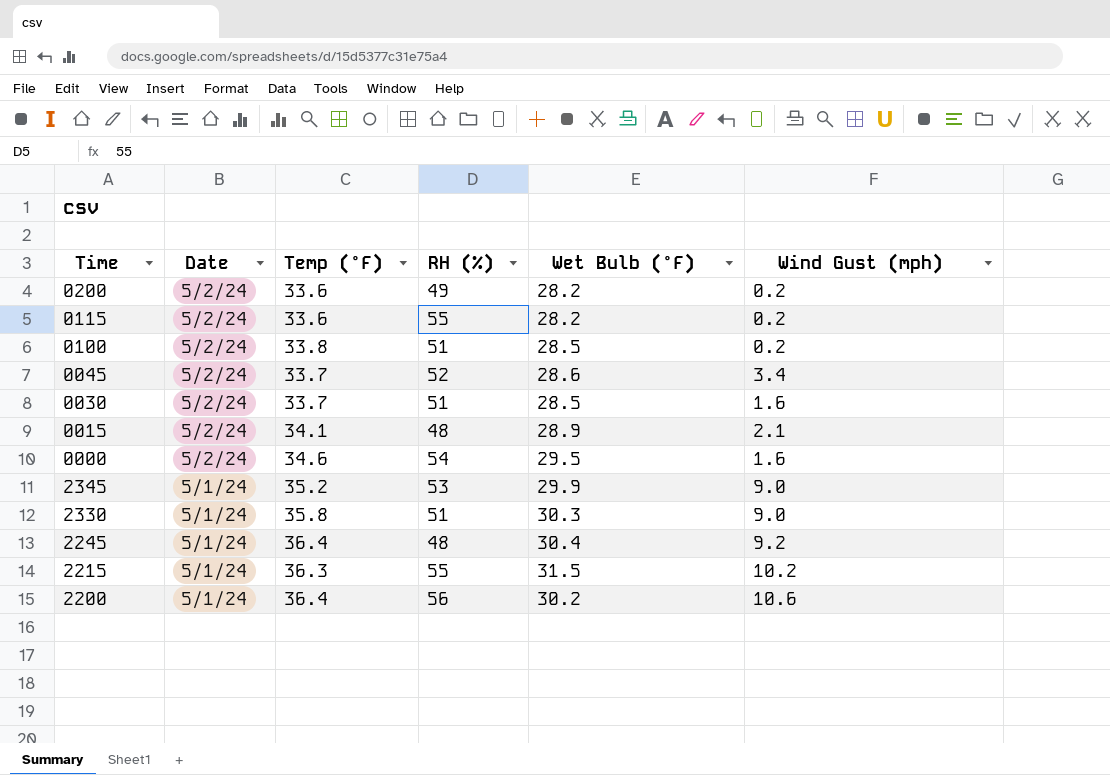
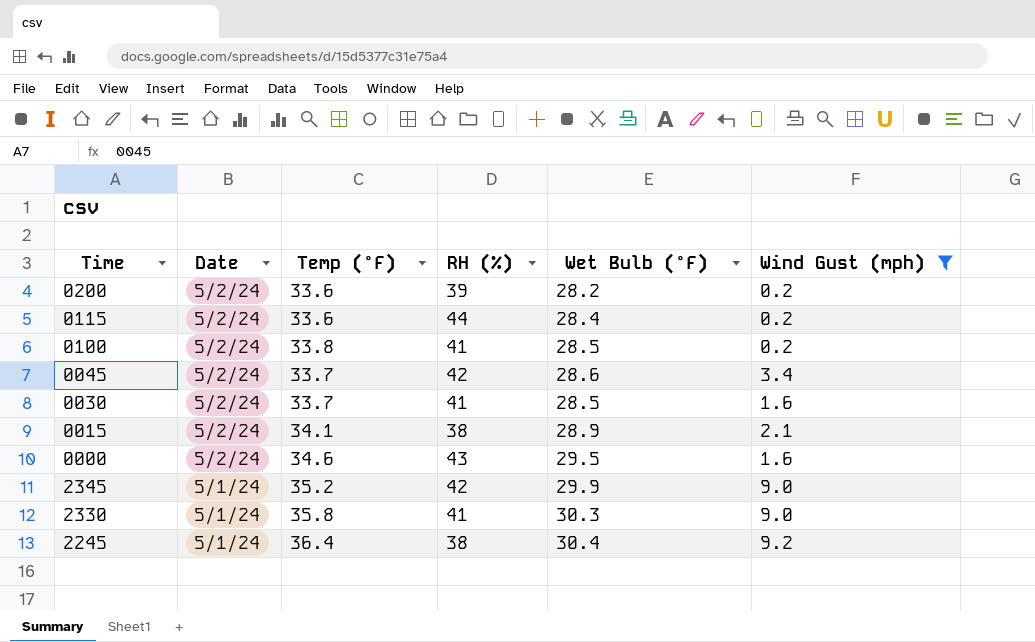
filter: none -> Wind Gust (mph) <= 9.2
0200 | RH (%): 49 -> 39
0115 | RH (%): 55 -> 44
0115 | Wet Bulb (°F): 28.2 -> 28.4
0100 | RH (%): 51 -> 41
0045 | RH (%): 52 -> 42
0030 | RH (%): 51 -> 41
0015 | RH (%): 48 -> 38
0000 | RH (%): 54 -> 43
2345 | RH (%): 53 -> 42
2330 | RH (%): 51 -> 41
2245 | RH (%): 48 -> 38

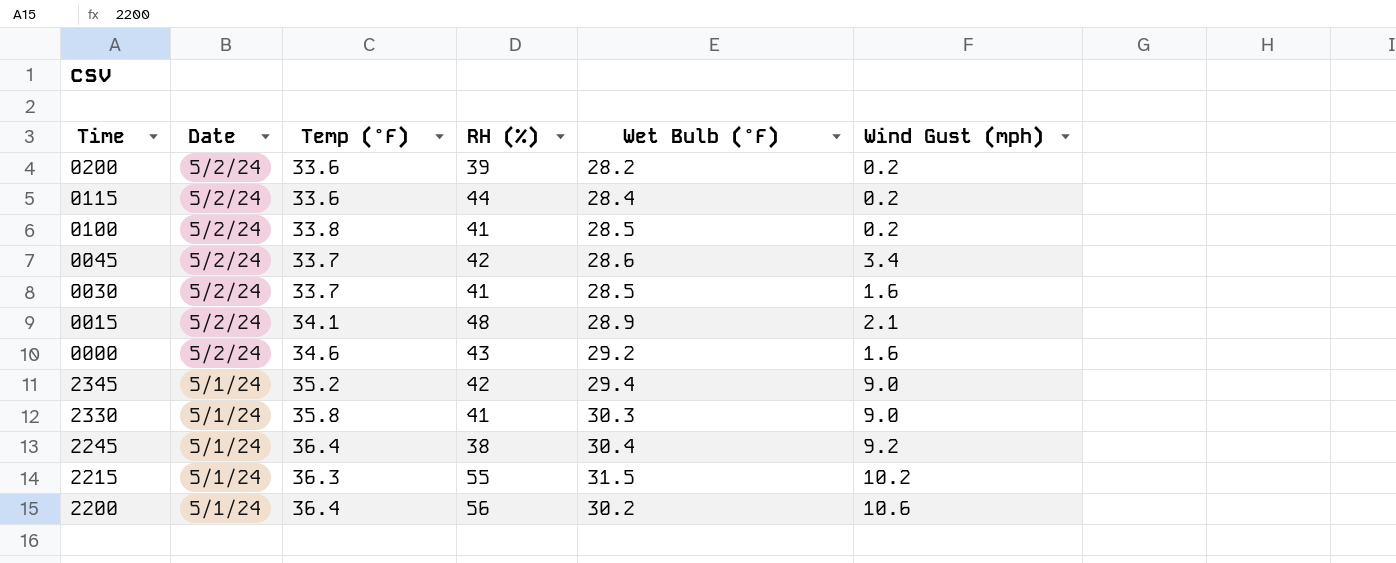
filter: Wind Gust (mph) <= 9.2 -> none
0015 | RH (%): 38 -> 48
0000 | Wet Bulb (°F): 29.5 -> 29.2
2345 | Wet Bulb (°F): 29.9 -> 29.4

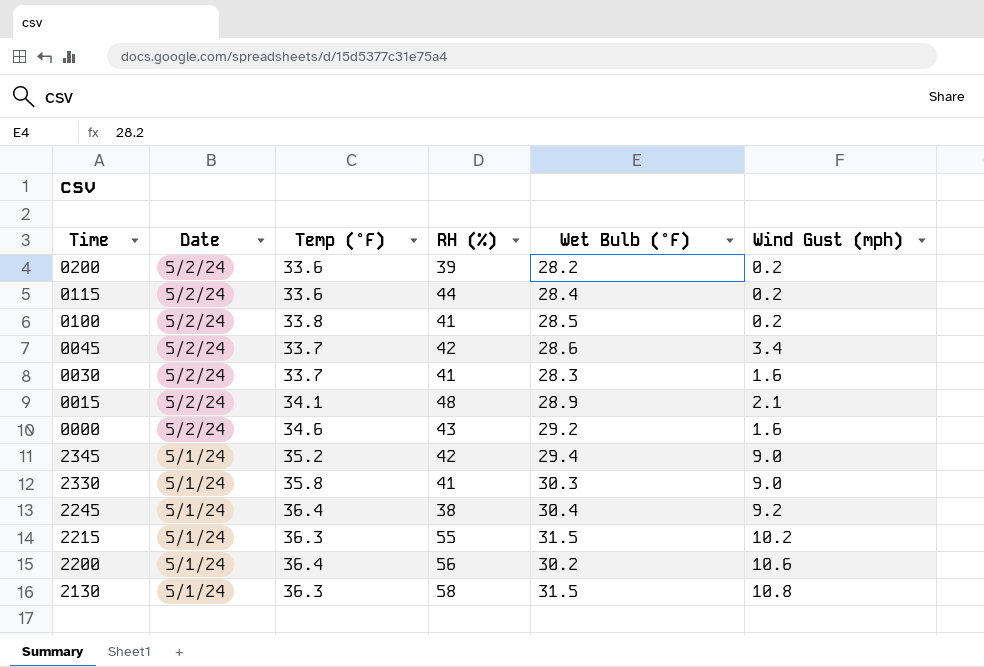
0030 | Wet Bulb (°F): 28.5 -> 28.3
row 2130: none -> 5/1/24 | 36.3 | 58 | 31.5 | 10.8

